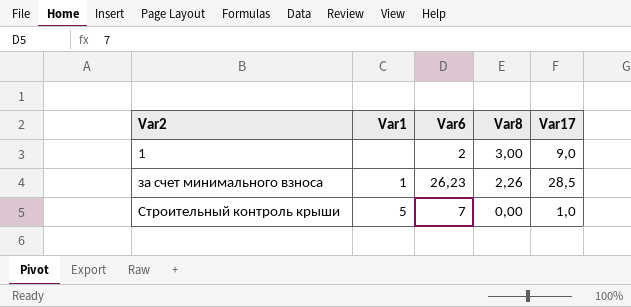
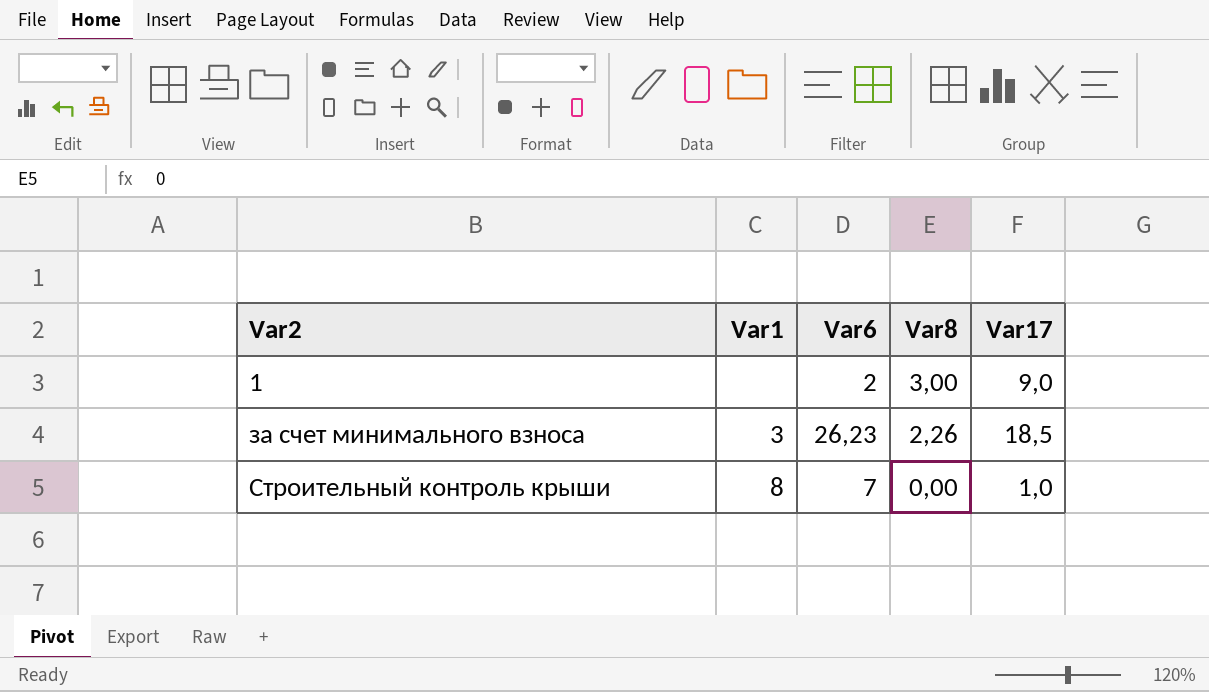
за счет минимального взноса | Var1: 1 -> 3
за счет минимального взноса | Var17: 28,5 -> 18,5
Строительный контроль крыши | Var1: 5 -> 8

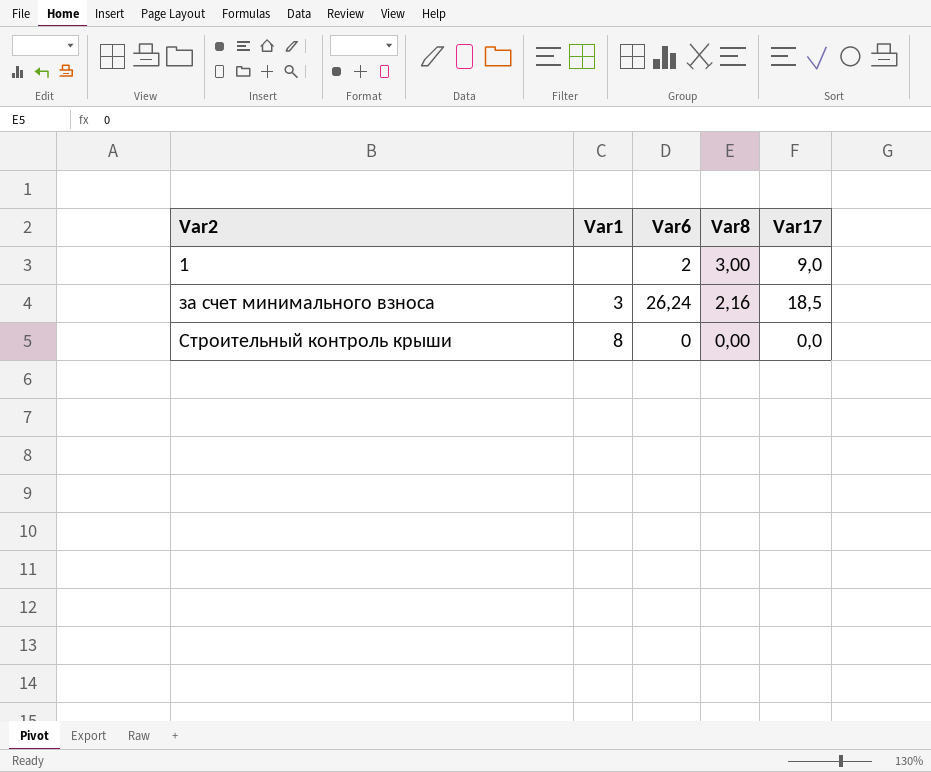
за счет минимального взноса | Var6: 26,23 -> 26,24
за счет минимального взноса | Var8: 2,26 -> 2,16
Строительный контроль крыши | Var6: 7 -> 0
Строительный контроль крыши | Var17: 1,0 -> 0,0

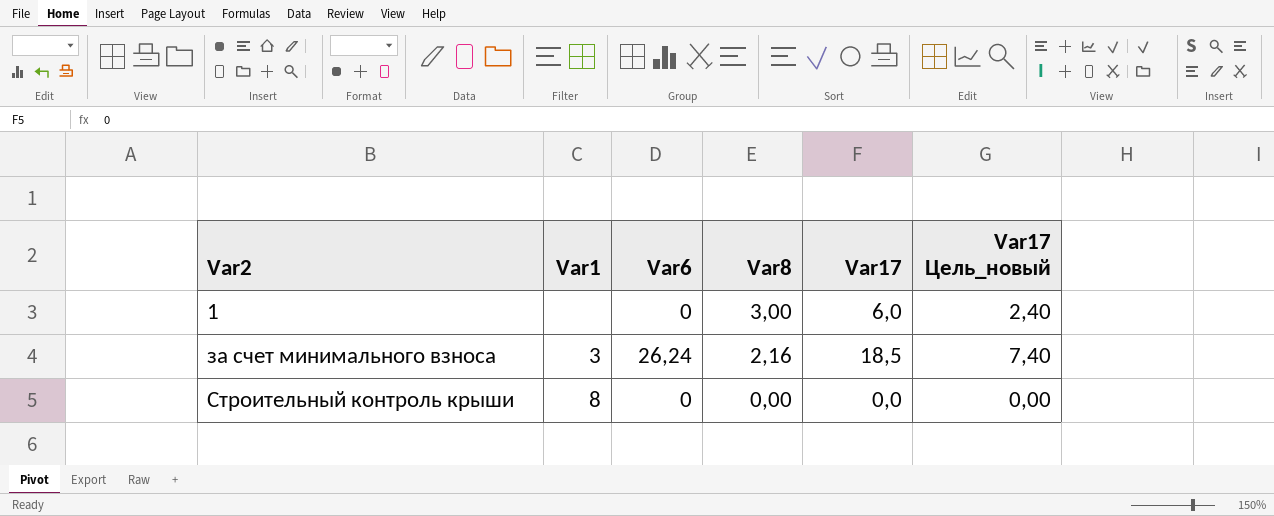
column Var17 Цель_новый | formula: none -> [Var17] * 0,4
1 | Var6: 2 -> 0
1 | Var17: 9,0 -> 6,0

